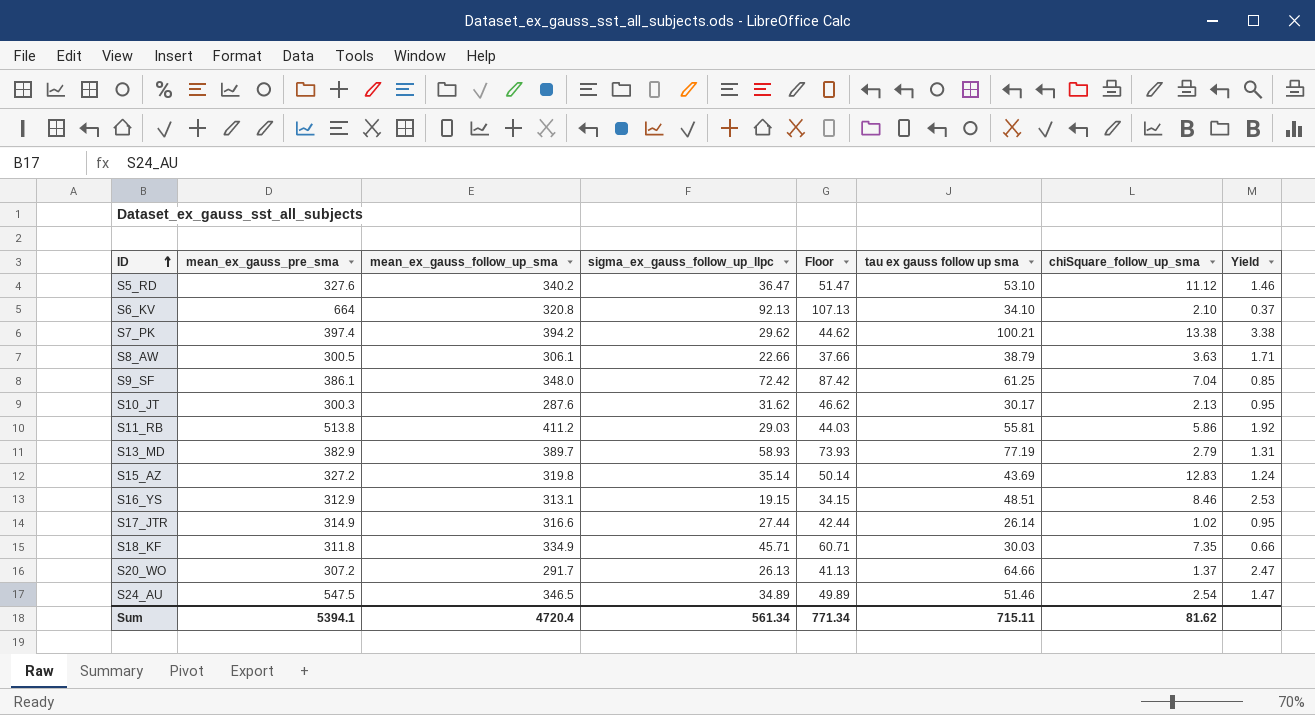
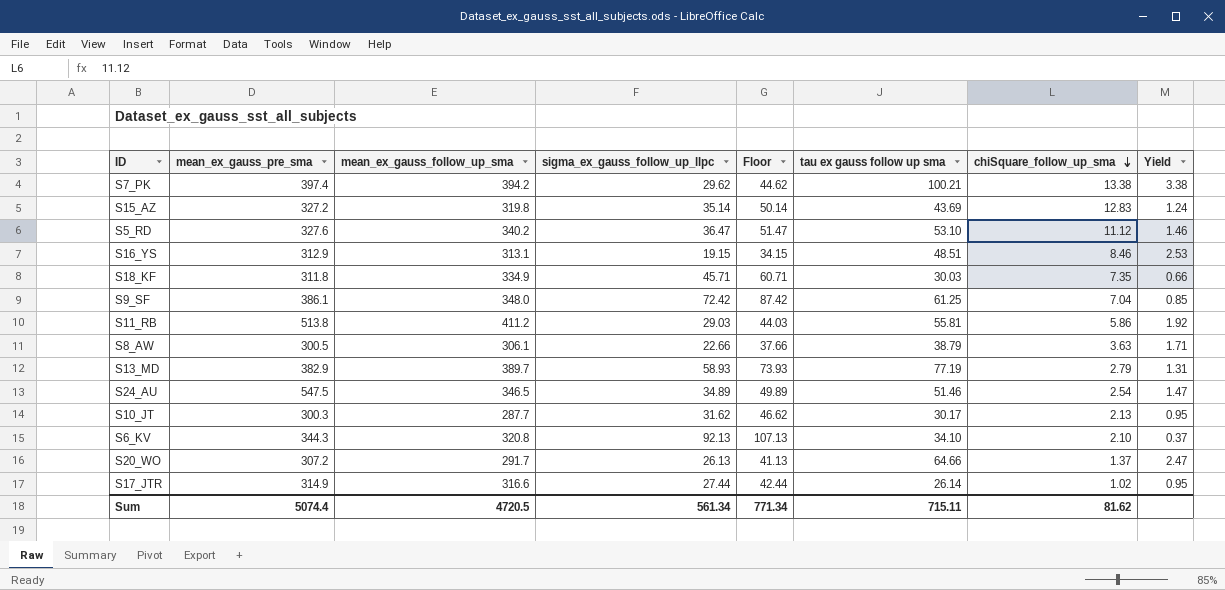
row order: ID ascending -> chiSquare_follow_up_sma descending
S10_JT | mean_ex_gauss_follow_up_sma: 287.6 -> 287.7
S6_KV | mean_ex_gauss_pre_sma: 664 -> 344.3
Sum | mean_ex_gauss_pre_sma: 5394.1 -> 5074.4
Sum | mean_ex_gauss_follow_up_sma: 4720.4 -> 4720.5

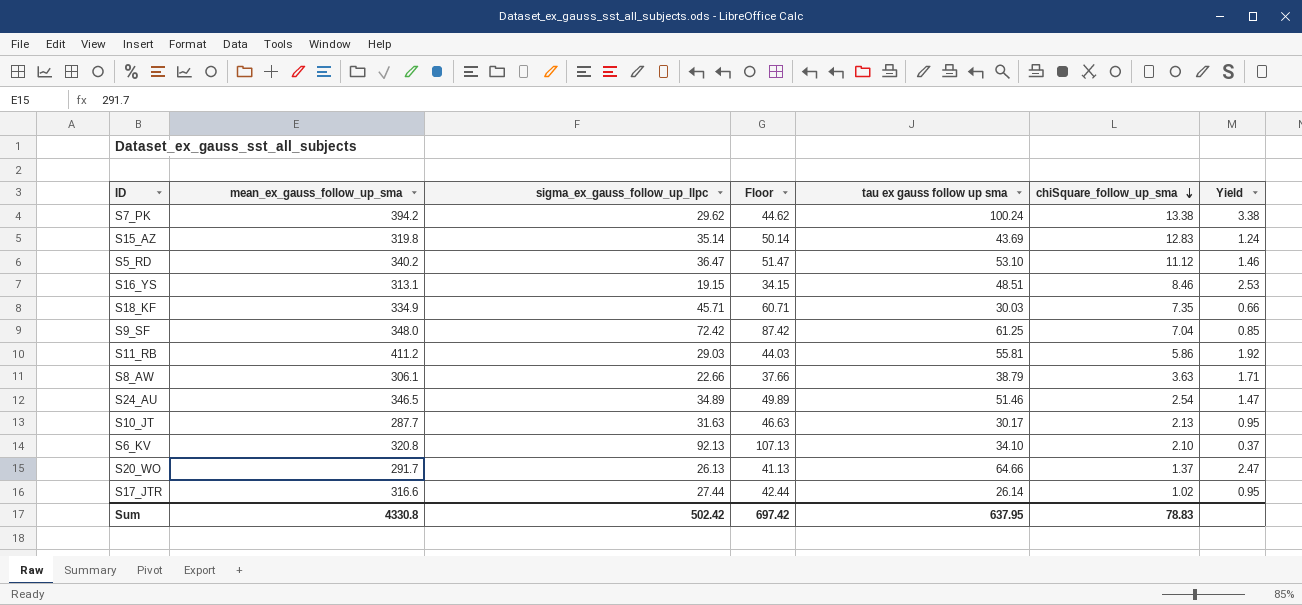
column mean_ex_gauss_pre_sma | position: 2 -> none
row S13_MD: 382.9 | 389.7 | 58.93 | 73.93 | 77.19 | 2.79 | 1.31 -> none
S7_PK | tau ex gauss follow up sma: 100.21 -> 100.24
S10_JT | sigma_ex_gauss_follow_up_llpc: 31.62 -> 31.63
S10_JT | Floor: 46.62 -> 46.63
Sum | mean_ex_gauss_follow_up_sma: 4720.5 -> 4330.8
Sum | sigma_ex_gauss_follow_up_llpc: 561.34 -> 502.42
Sum | Floor: 771.34 -> 697.42
Sum | tau ex gauss follow up sma: 715.11 -> 637.95
Sum | chiSquare_follow_up_sma: 81.62 -> 78.83

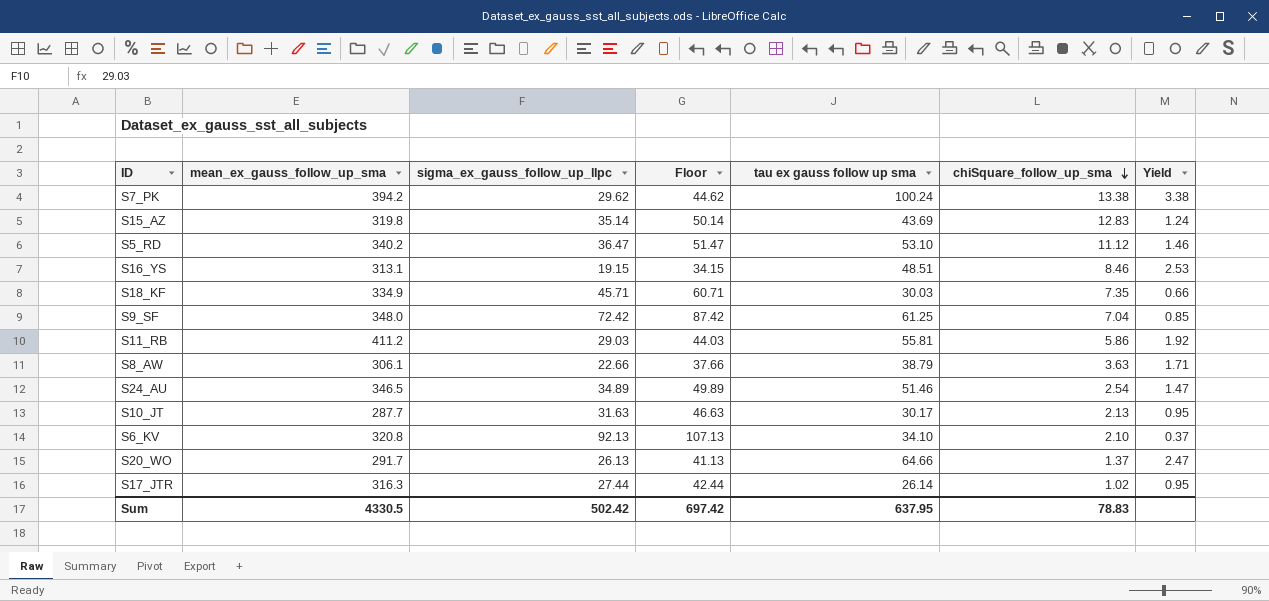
S17_JTR | mean_ex_gauss_follow_up_sma: 316.6 -> 316.3
Sum | mean_ex_gauss_follow_up_sma: 4330.8 -> 4330.5

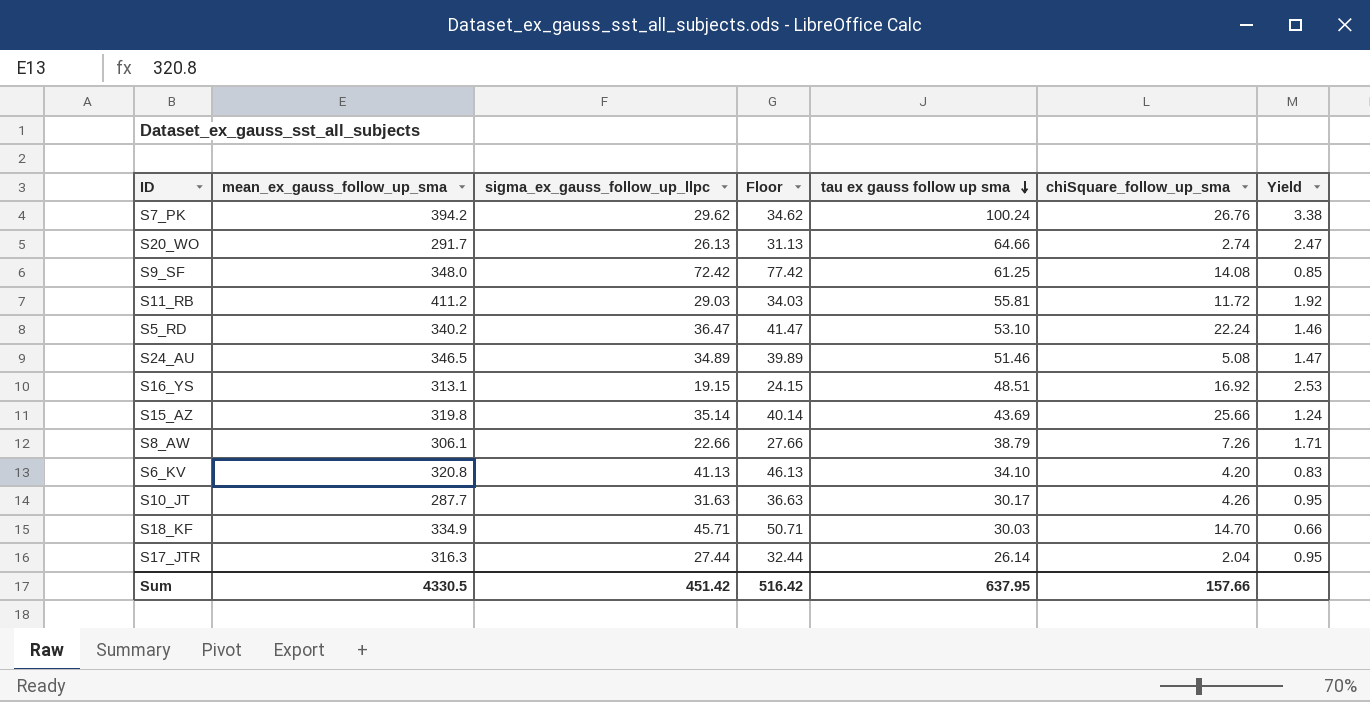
row order: chiSquare_follow_up_sma descending -> tau ex gauss follow up sma descending
column Floor | formula: [sigma_ex_gauss_follow_up_llpc] + 15 -> [sigma_ex_gauss_follow_up_llpc] + 5
S7_PK | chiSquare_follow_up_sma: 13.38 -> 26.76
S20_WO | chiSquare_follow_up_sma: 1.37 -> 2.74
S9_SF | chiSquare_follow_up_sma: 7.04 -> 14.08
S11_RB | chiSquare_follow_up_sma: 5.86 -> 11.72
S5_RD | chiSquare_follow_up_sma: 11.12 -> 22.24
S24_AU | chiSquare_follow_up_sma: 2.54 -> 5.08
S16_YS | chiSquare_follow_up_sma: 8.46 -> 16.92
S15_AZ | chiSquare_follow_up_sma: 12.83 -> 25.66
S8_AW | chiSquare_follow_up_sma: 3.63 -> 7.26
S6_KV | sigma_ex_gauss_follow_up_llpc: 92.13 -> 41.13
S6_KV | chiSquare_follow_up_sma: 2.10 -> 4.20
S6_KV | Yield: 0.37 -> 0.83
S10_JT | chiSquare_follow_up_sma: 2.13 -> 4.26
S18_KF | chiSquare_follow_up_sma: 7.35 -> 14.70
S17_JTR | chiSquare_follow_up_sma: 1.02 -> 2.04
Sum | sigma_ex_gauss_follow_up_llpc: 502.42 -> 451.42
Sum | Floor: 697.42 -> 516.42
Sum | chiSquare_follow_up_sma: 78.83 -> 157.66

